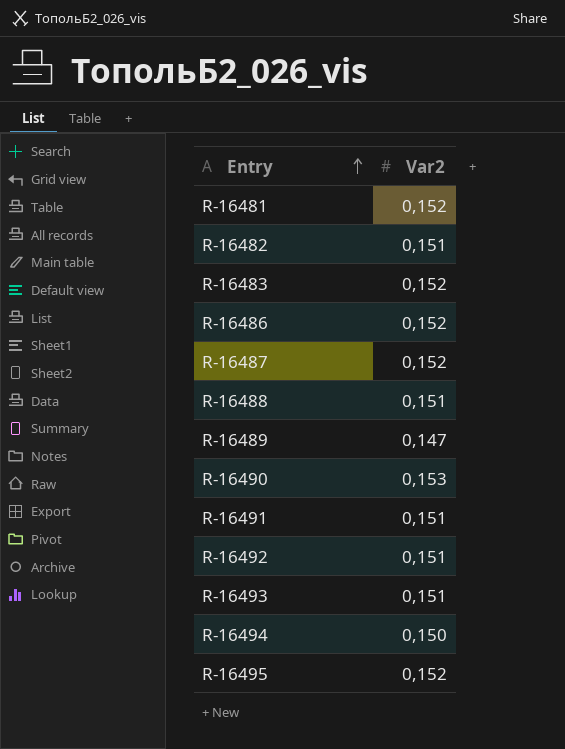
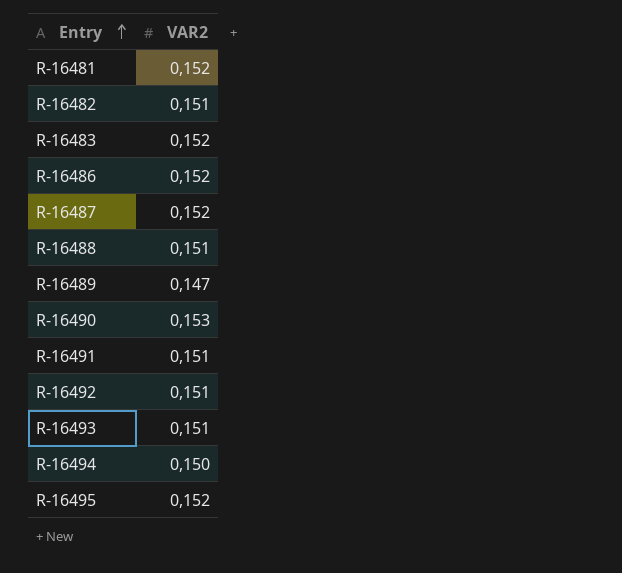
column name: Var2 -> VAR2

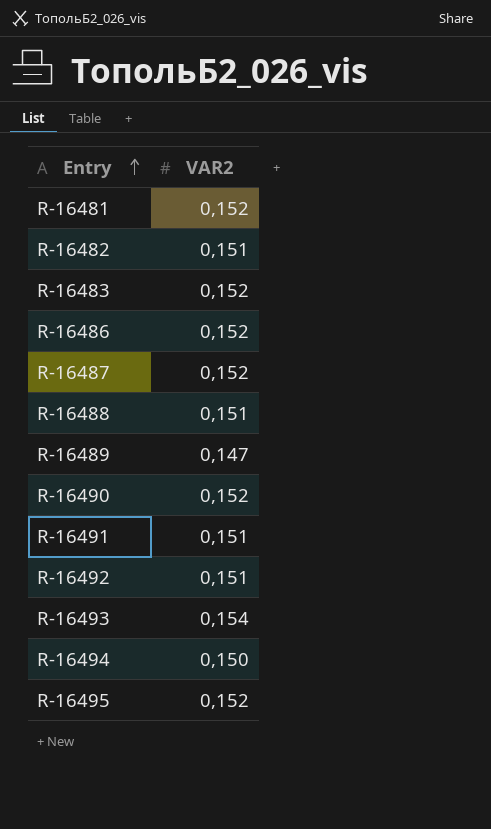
R-16490 | VAR2: 0,153 -> 0,152
R-16493 | VAR2: 0,151 -> 0,154

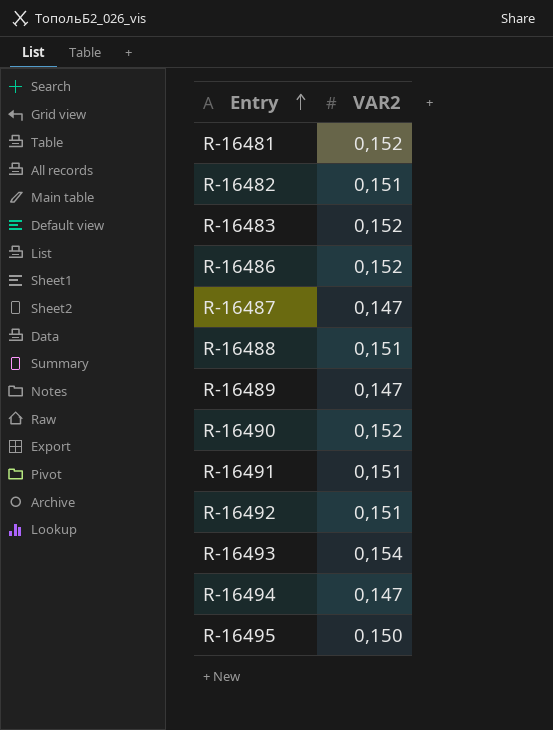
R-16487 | VAR2: 0,152 -> 0,147
R-16494 | VAR2: 0,150 -> 0,147
R-16495 | VAR2: 0,152 -> 0,150

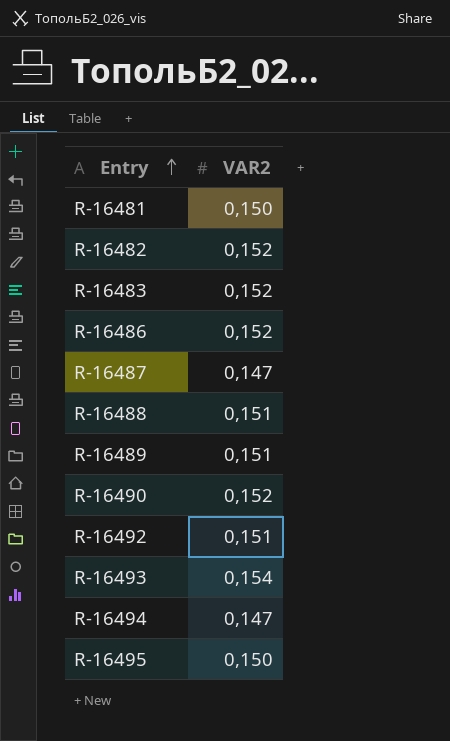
row R-16491: 0,151 -> none
R-16481 | VAR2: 0,152 -> 0,150
R-16482 | VAR2: 0,151 -> 0,152
R-16489 | VAR2: 0,147 -> 0,151

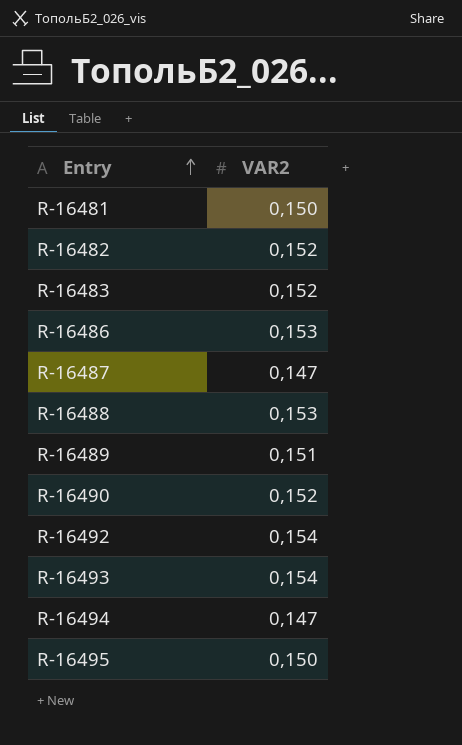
R-16486 | VAR2: 0,152 -> 0,153
R-16488 | VAR2: 0,151 -> 0,153
R-16492 | VAR2: 0,151 -> 0,154

